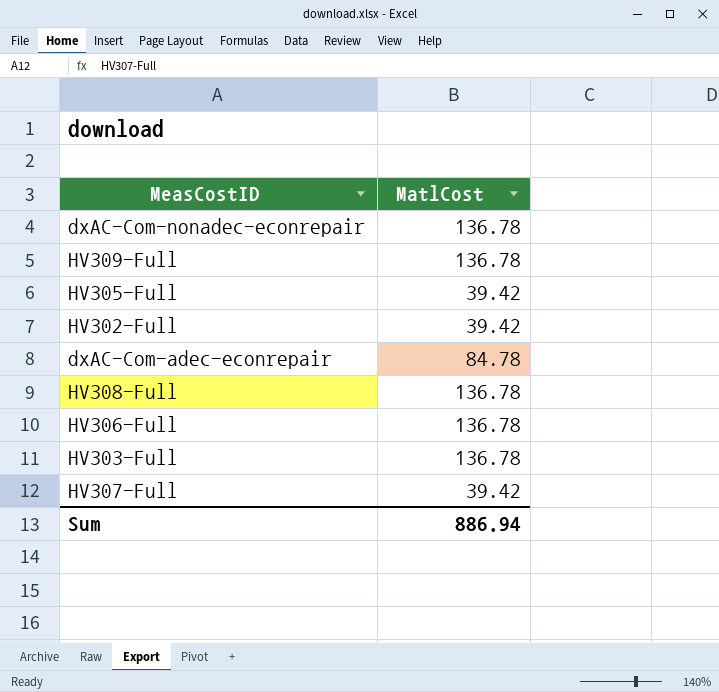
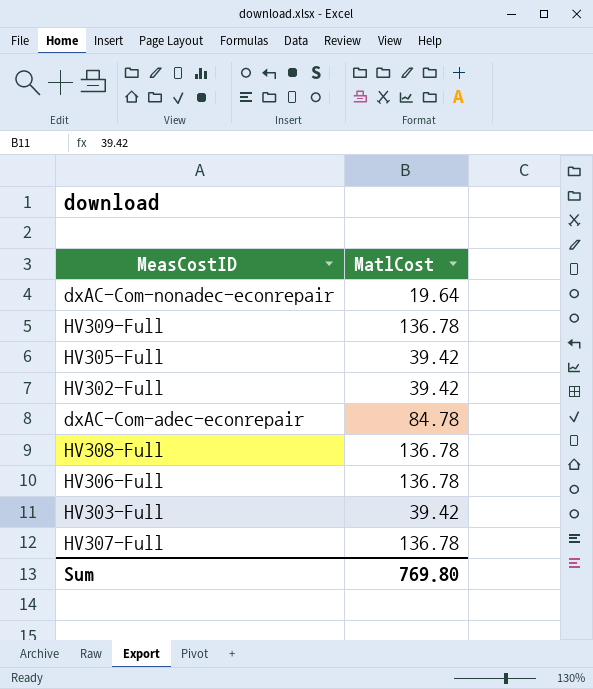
dxAC-Com-nonadec-econrepair | MatlCost: 136.78 -> 19.64
HV303-Full | MatlCost: 136.78 -> 39.42
HV307-Full | MatlCost: 39.42 -> 136.78
Sum | MatlCost: 886.94 -> 769.80

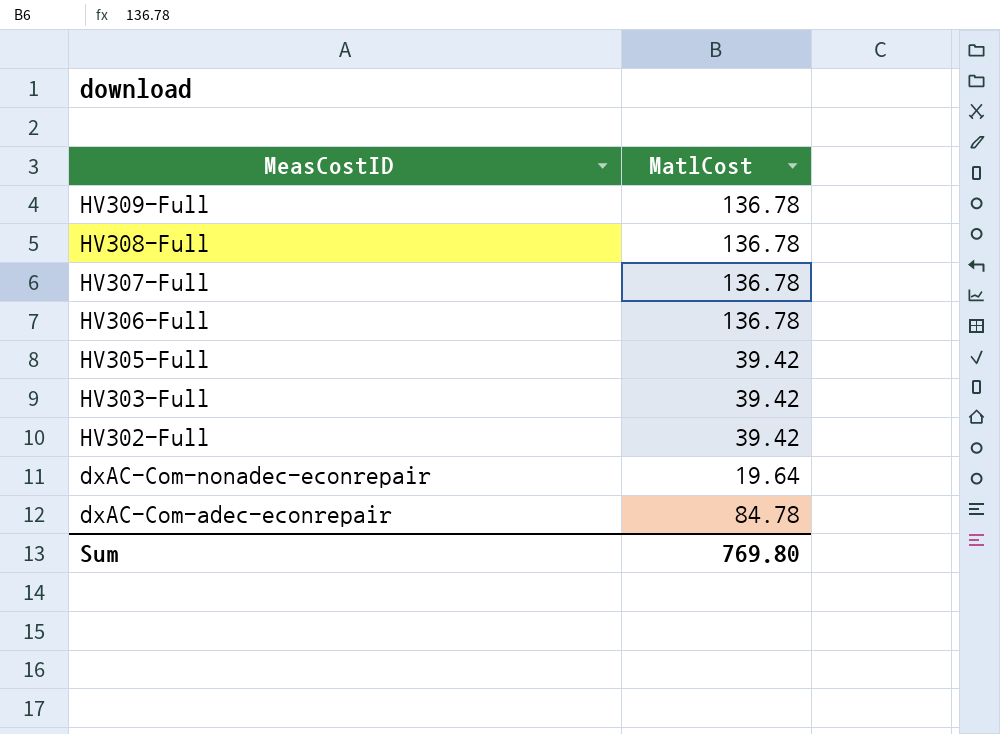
row order: none -> MeasCostID descending

